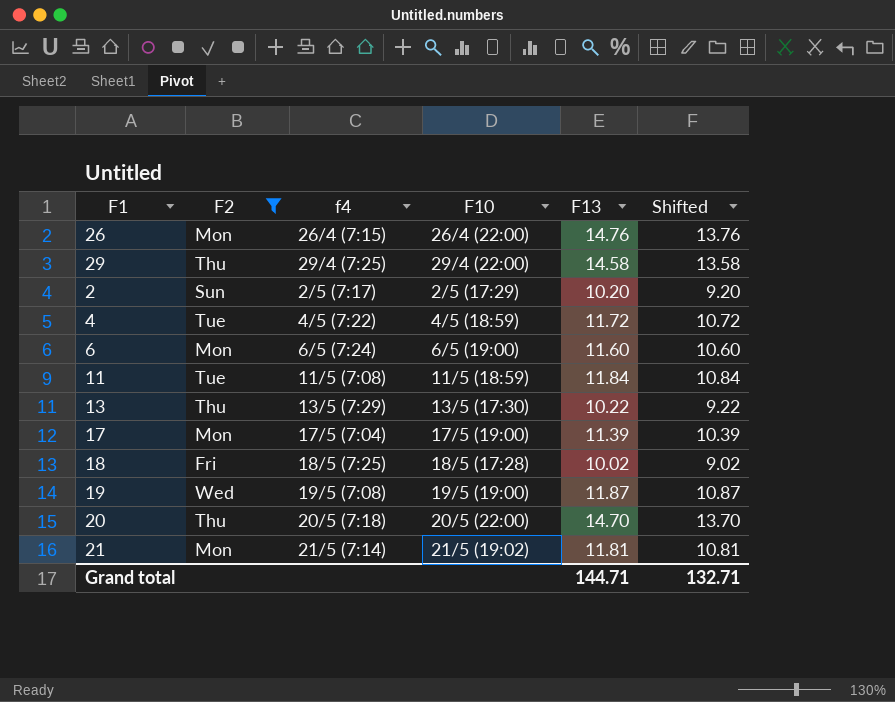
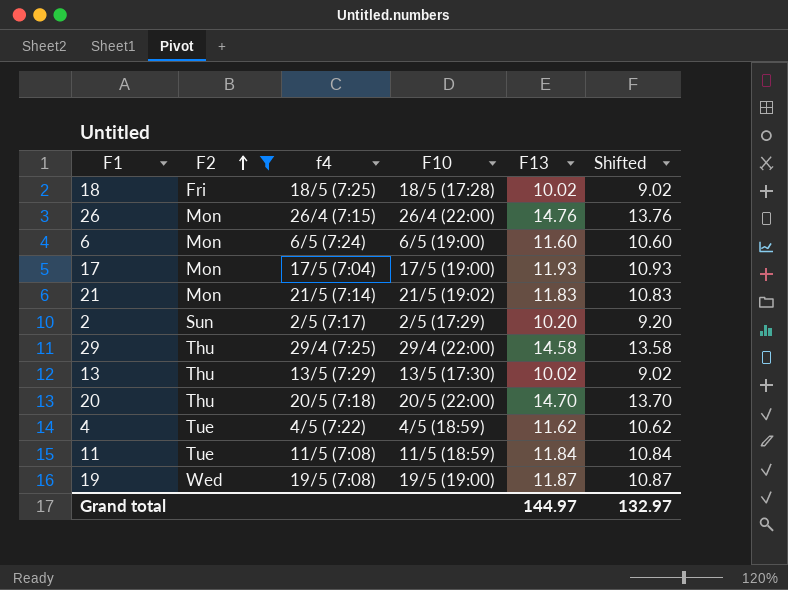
row order: none -> F2 ascending
17 | F13: 11.39 -> 11.93
17 | Shifted: 10.39 -> 10.93
21 | F13: 11.81 -> 11.83
21 | Shifted: 10.81 -> 10.83
13 | F13: 10.22 -> 10.02
13 | Shifted: 9.22 -> 9.02
4 | F13: 11.72 -> 11.62
4 | Shifted: 10.72 -> 10.62
Grand total | F13: 144.71 -> 144.97
Grand total | Shifted: 132.71 -> 132.97

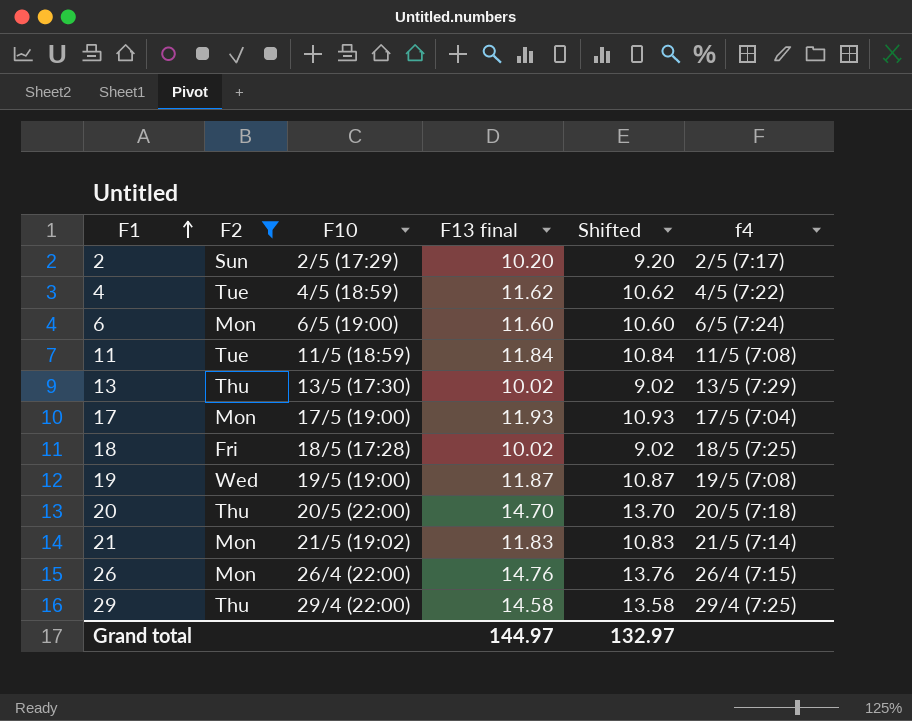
row order: F2 ascending -> F1 ascending
column name: F13 -> F13 final
column f4 | position: 3 -> 6

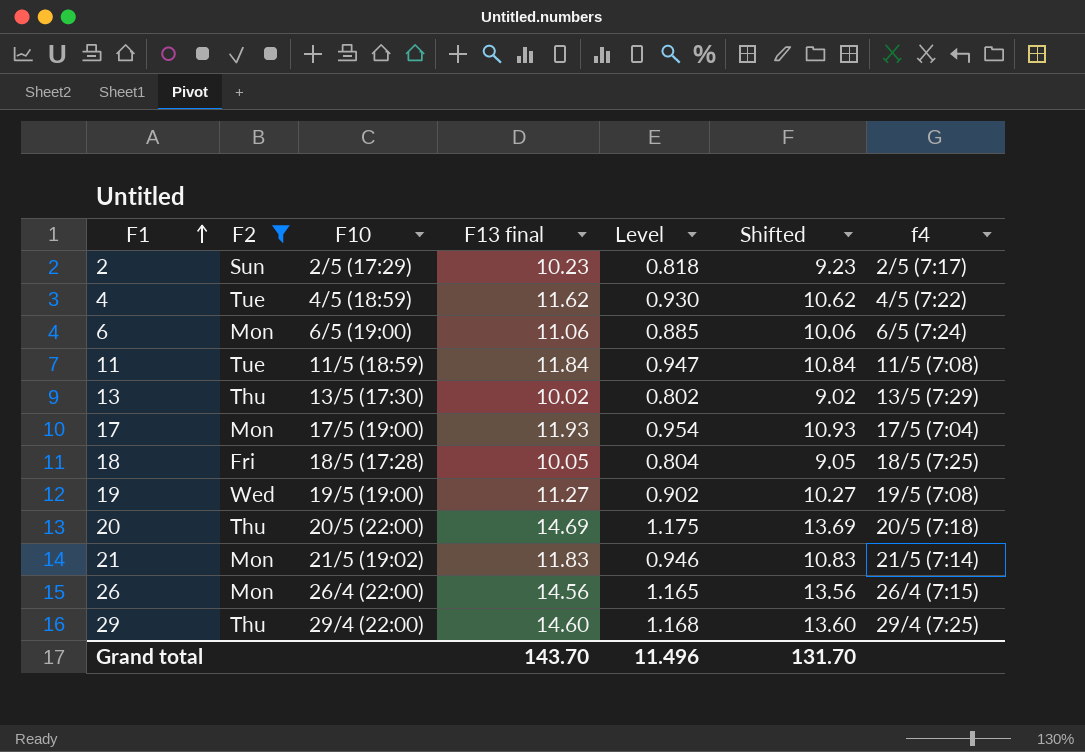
column Level | formula: none -> [F13 final] * 0.08
2 | F13 final: 10.20 -> 10.23
2 | Shifted: 9.20 -> 9.23
6 | F13 final: 11.60 -> 11.06
6 | Shifted: 10.60 -> 10.06
18 | F13 final: 10.02 -> 10.05
18 | Shifted: 9.02 -> 9.05
19 | F13 final: 11.87 -> 11.27
19 | Shifted: 10.87 -> 10.27
20 | F13 final: 14.70 -> 14.69
20 | Shifted: 13.70 -> 13.69
26 | F13 final: 14.76 -> 14.56
26 | Shifted: 13.76 -> 13.56
29 | F13 final: 14.58 -> 14.60
29 | Shifted: 13.58 -> 13.60
Grand total | F13 final: 144.97 -> 143.70
Grand total | Shifted: 132.97 -> 131.70

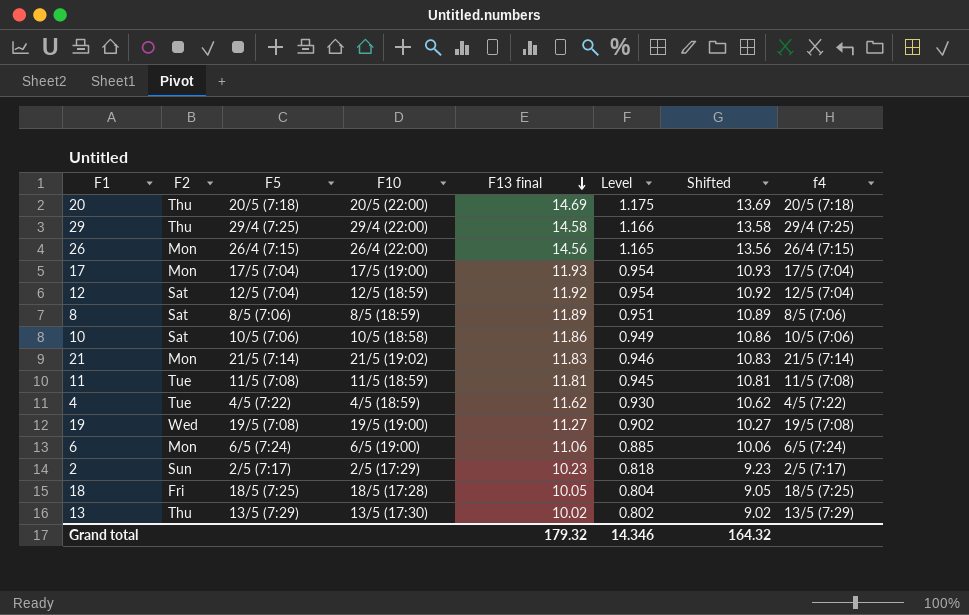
filter: F2 != Sat -> none
row order: F1 ascending -> F13 final descending
column F5 | position: none -> 3
29 | F13 final: 14.60 -> 14.58
29 | Level: 1.168 -> 1.166
29 | Shifted: 13.60 -> 13.58
11 | F13 final: 11.84 -> 11.81
11 | Level: 0.947 -> 0.945
11 | Shifted: 10.84 -> 10.81
Grand total | F13 final: 143.70 -> 179.32
Grand total | Level: 11.496 -> 14.346
Grand total | Shifted: 131.70 -> 164.32

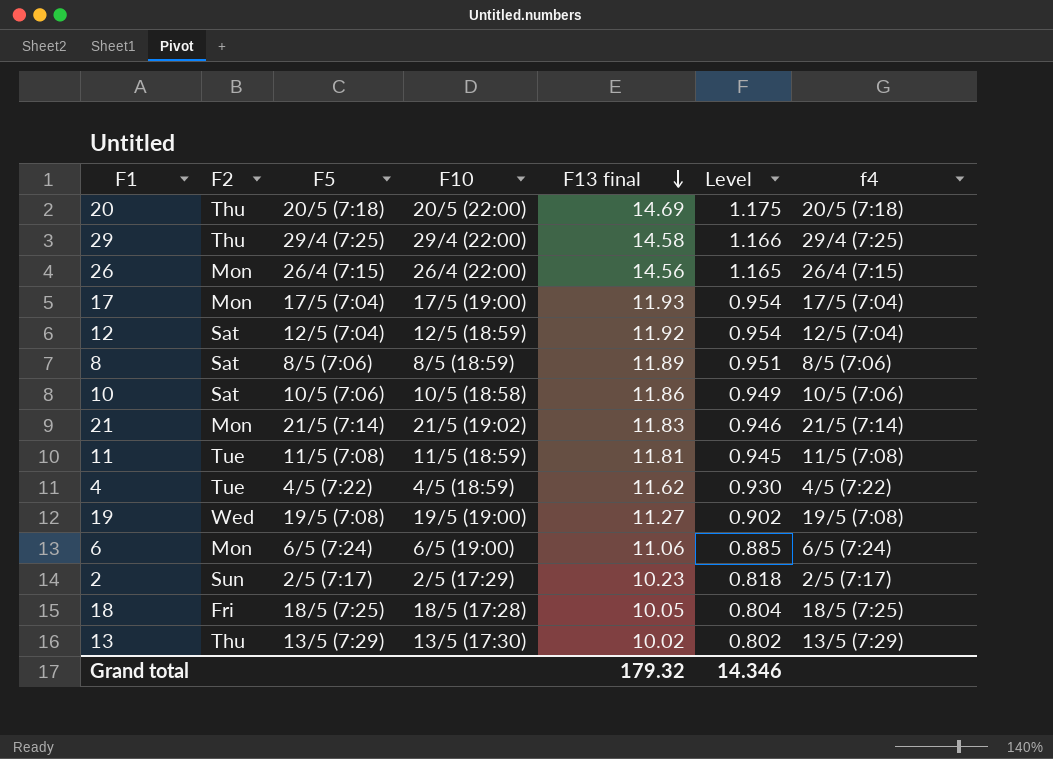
column Shifted | formula: [F13 final] - 1 -> none

